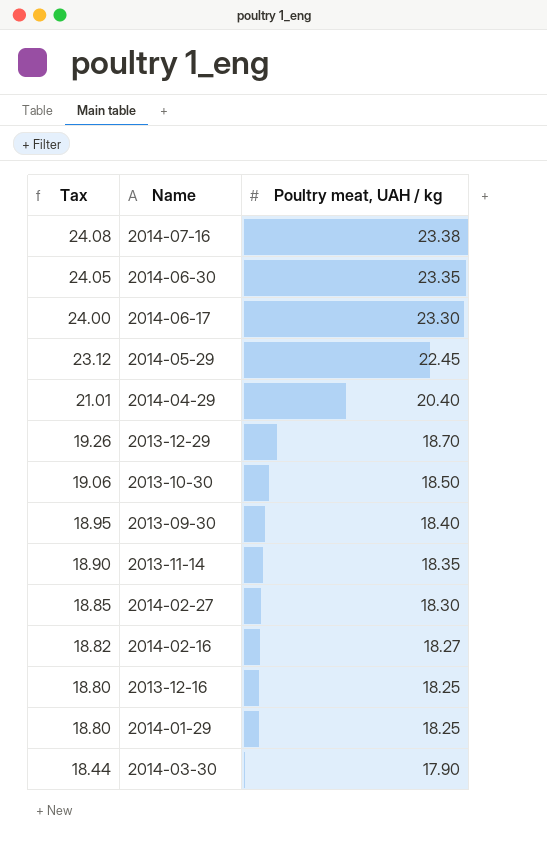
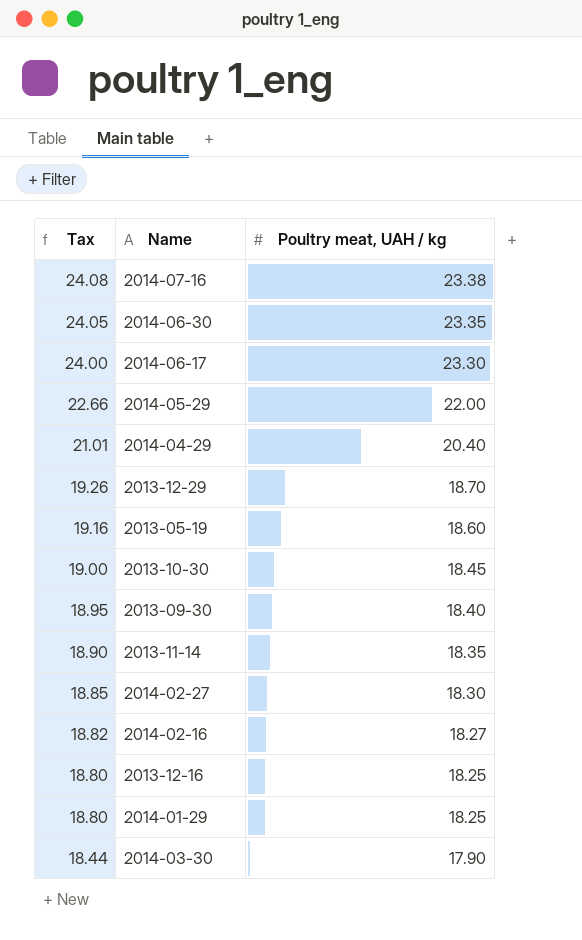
2014-05-29 | Tax: 23.12 -> 22.66
2014-05-29 | Poultry meat, UAH / kg: 22.45 -> 22.00
row 2013-05-19: none -> 19.16 | 18.60
2013-10-30 | Tax: 19.06 -> 19.00
2013-10-30 | Poultry meat, UAH / kg: 18.50 -> 18.45

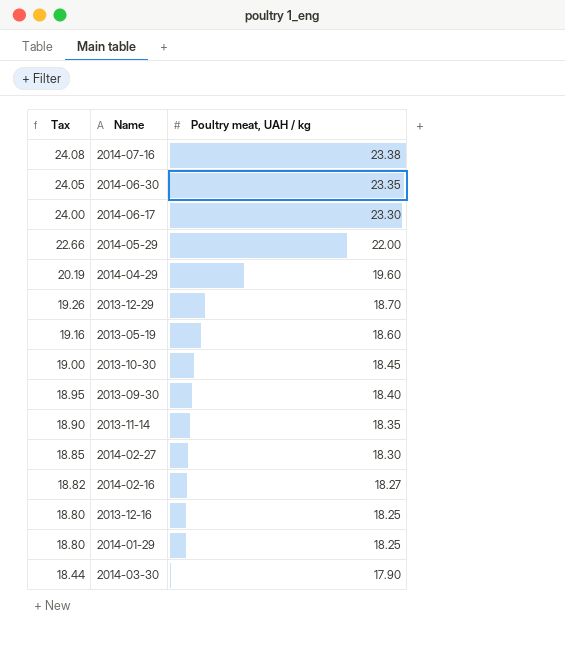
2014-04-29 | Tax: 21.01 -> 20.19
2014-04-29 | Poultry meat, UAH / kg: 20.40 -> 19.60

